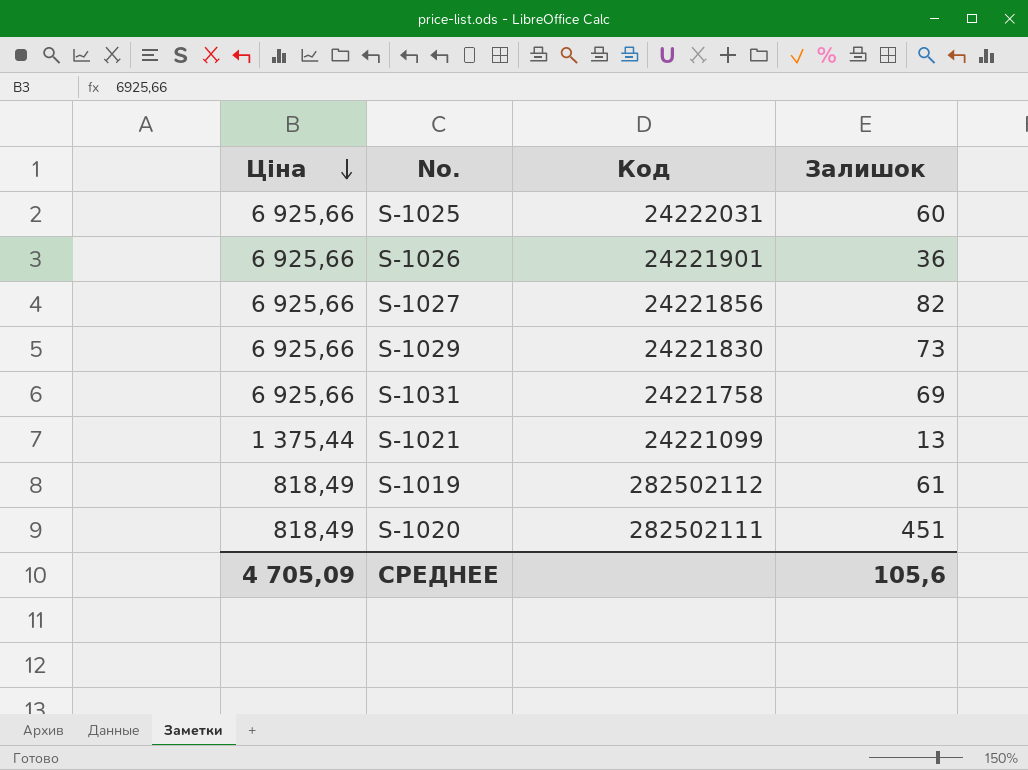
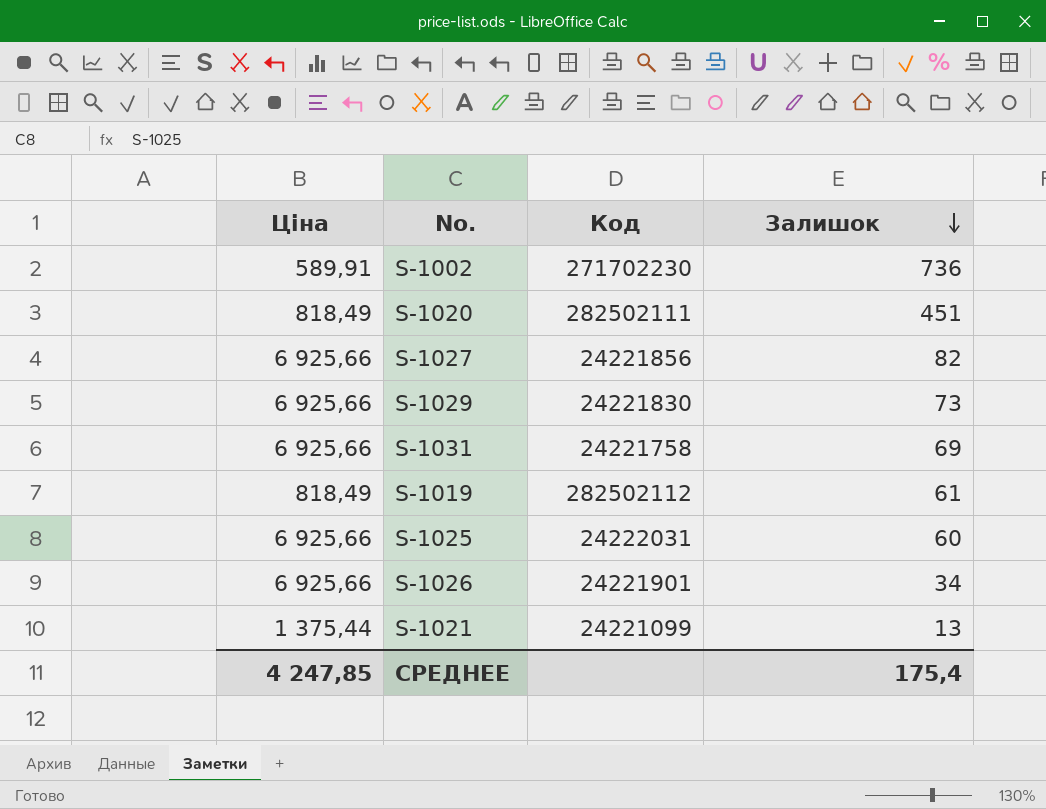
row order: Ціна descending -> Залишок descending
row S-1002: none -> 589,91 | 271702230 | 736
S-1026 | Залишок: 36 -> 34
СРЕДНЕЕ | Ціна: 4 705,09 -> 4 247,85
СРЕДНЕЕ | Залишок: 105,6 -> 175,4

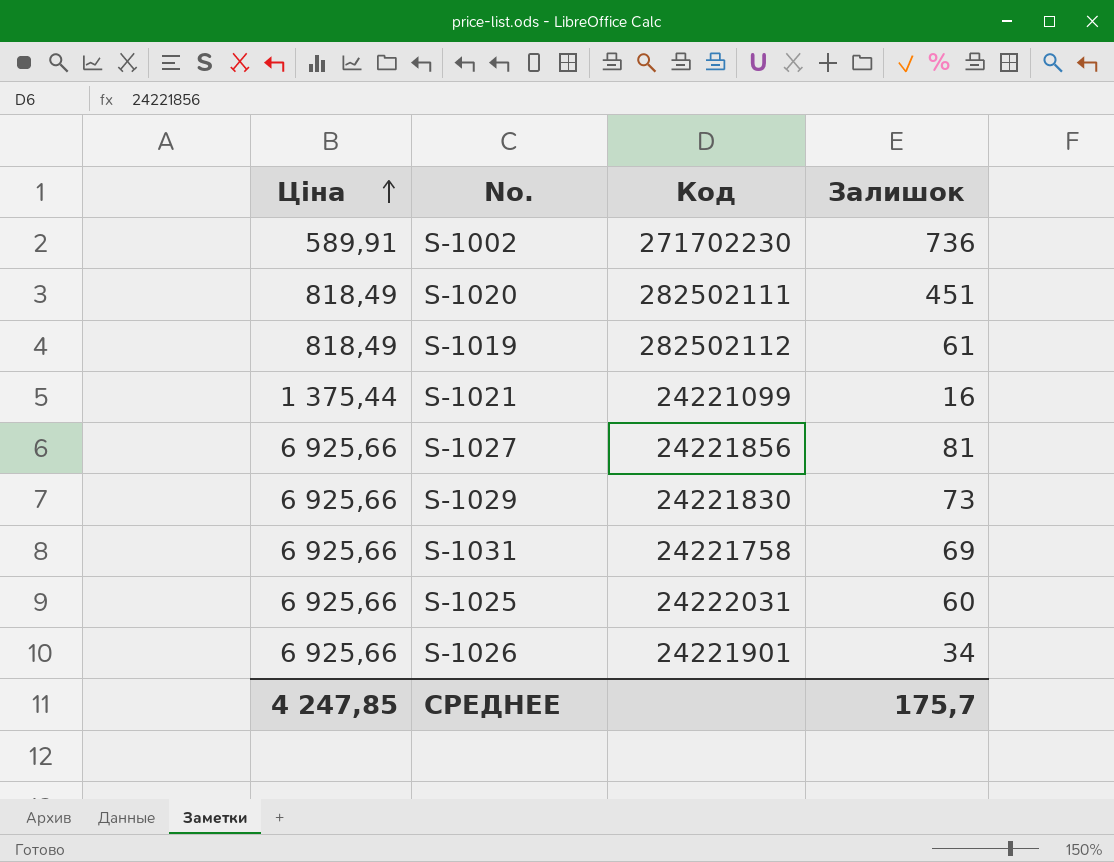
row order: Залишок descending -> Ціна ascending
S-1021 | Залишок: 13 -> 16
S-1027 | Залишок: 82 -> 81
СРЕДНЕЕ | Залишок: 175,4 -> 175,7

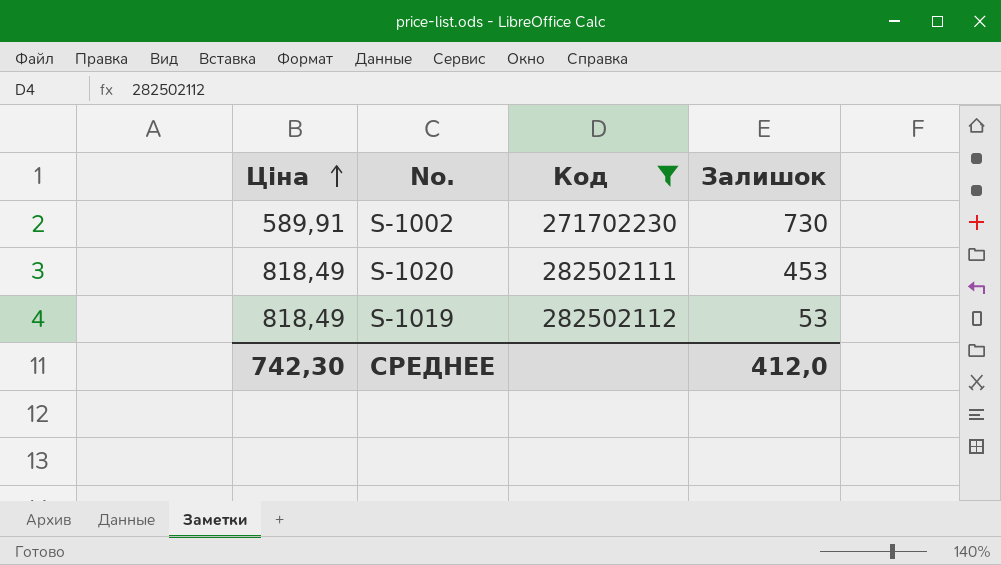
filter: none -> Код >= 271702230
S-1002 | Залишок: 736 -> 730
S-1020 | Залишок: 451 -> 453
S-1019 | Залишок: 61 -> 53
СРЕДНЕЕ | Ціна: 4 247,85 -> 742,30
СРЕДНЕЕ | Залишок: 175,7 -> 412,0

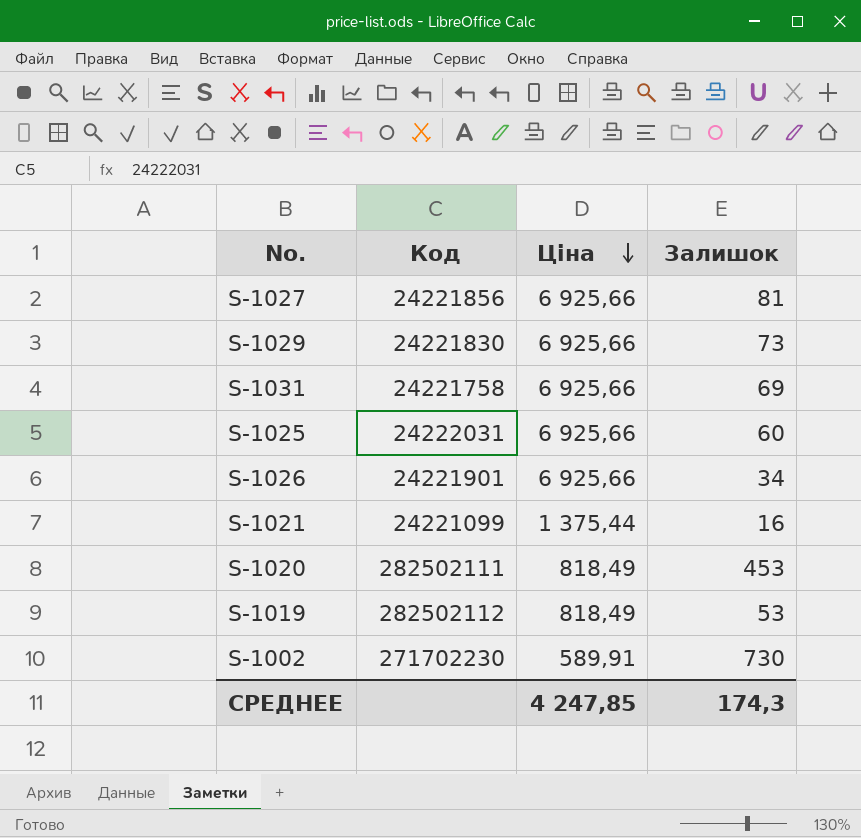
filter: Код >= 271702230 -> none
row order: Ціна ascending -> Ціна descending
column Ціна | position: 1 -> 3
СРЕДНЕЕ | Ціна: 742,30 -> 4 247,85
СРЕДНЕЕ | Залишок: 412,0 -> 174,3

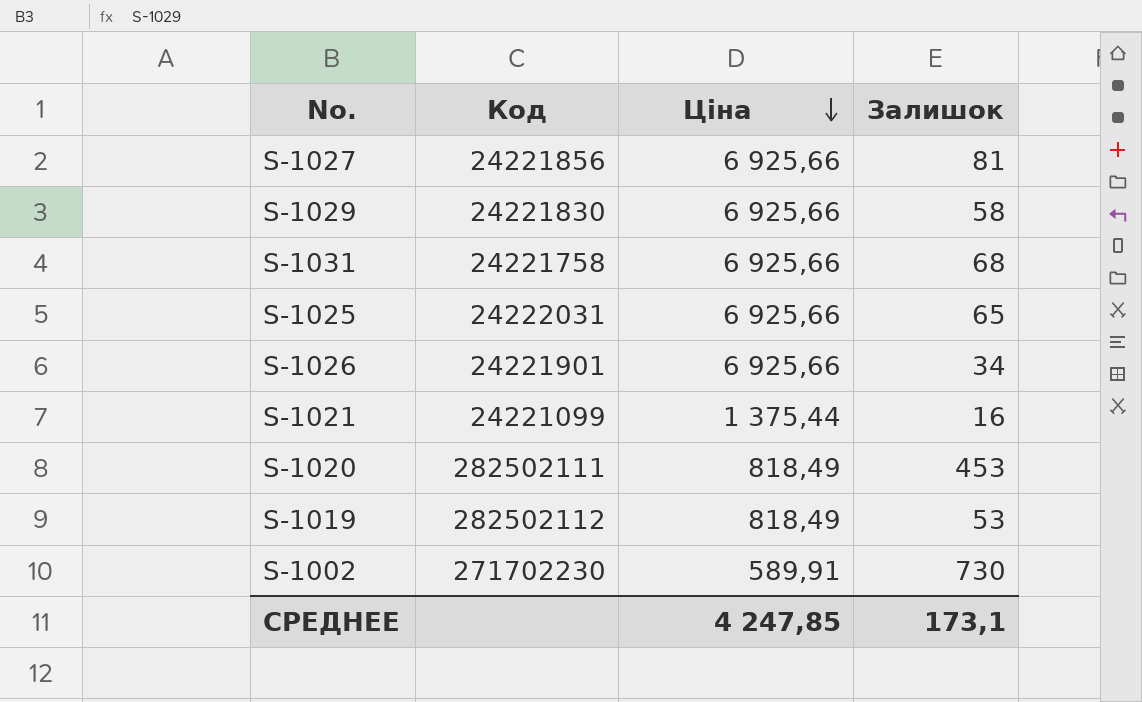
S-1029 | Залишок: 73 -> 58
S-1031 | Залишок: 69 -> 68
S-1025 | Залишок: 60 -> 65
СРЕДНЕЕ | Залишок: 174,3 -> 173,1

